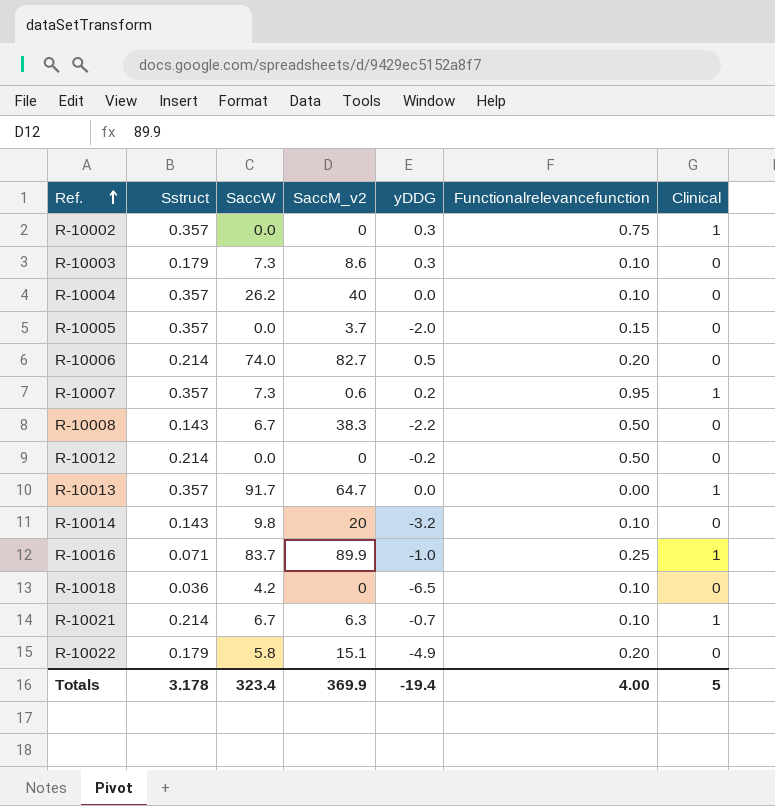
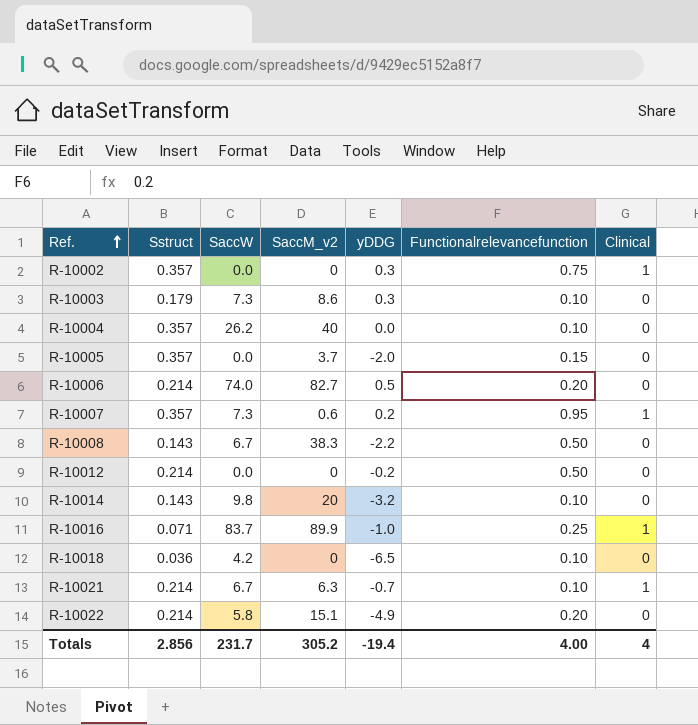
row R-10013: 0.357 | 91.7 | 64.7 | 0.0 | 0.00 | 1 -> none
R-10022 | Sstruct: 0.179 -> 0.214
Totals | Sstruct: 3.178 -> 2.856
Totals | SaccW: 323.4 -> 231.7
Totals | SaccM_v2: 369.9 -> 305.2
Totals | Clinical: 5 -> 4

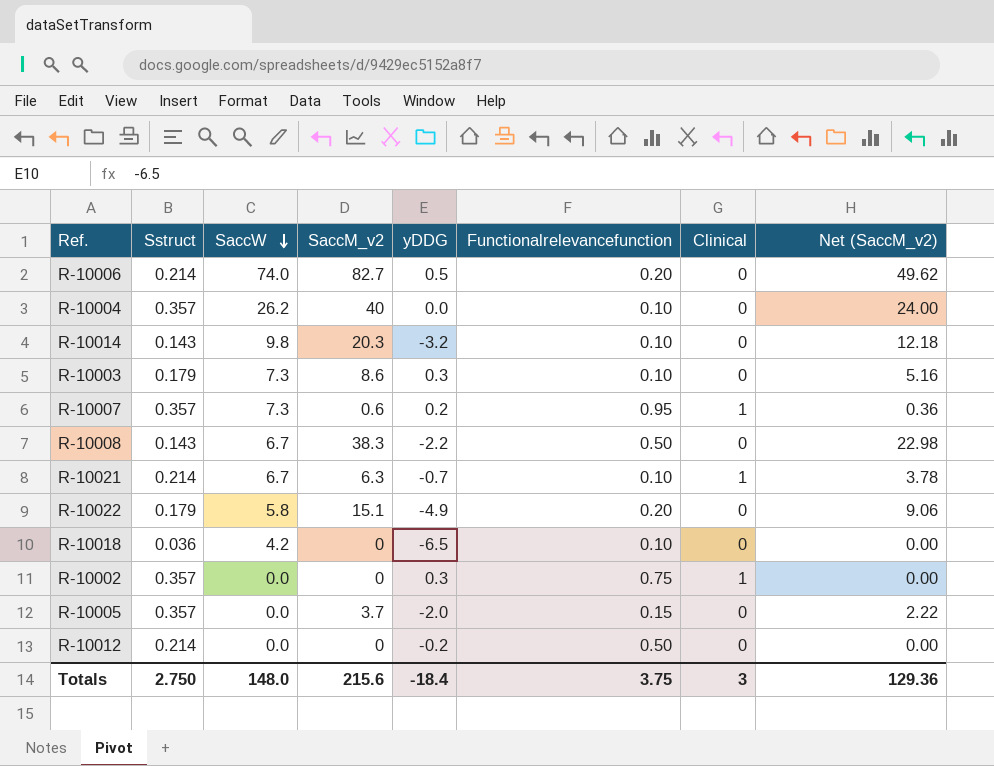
row order: Ref. ascending -> SaccW descending
column Net (SaccM_v2) | formula: none -> [SaccM_v2] * 0.6
row R-10016: 0.071 | 83.7 | 89.9 | -1.0 | 0.25 | 1 -> none
R-10014 | SaccM_v2: 20 -> 20.3
R-10022 | Sstruct: 0.214 -> 0.179
Totals | Sstruct: 2.856 -> 2.750
Totals | SaccW: 231.7 -> 148.0
Totals | SaccM_v2: 305.2 -> 215.6
Totals | yDDG: -19.4 -> -18.4
Totals | Functionalrelevancefunction: 4.00 -> 3.75
Totals | Clinical: 4 -> 3

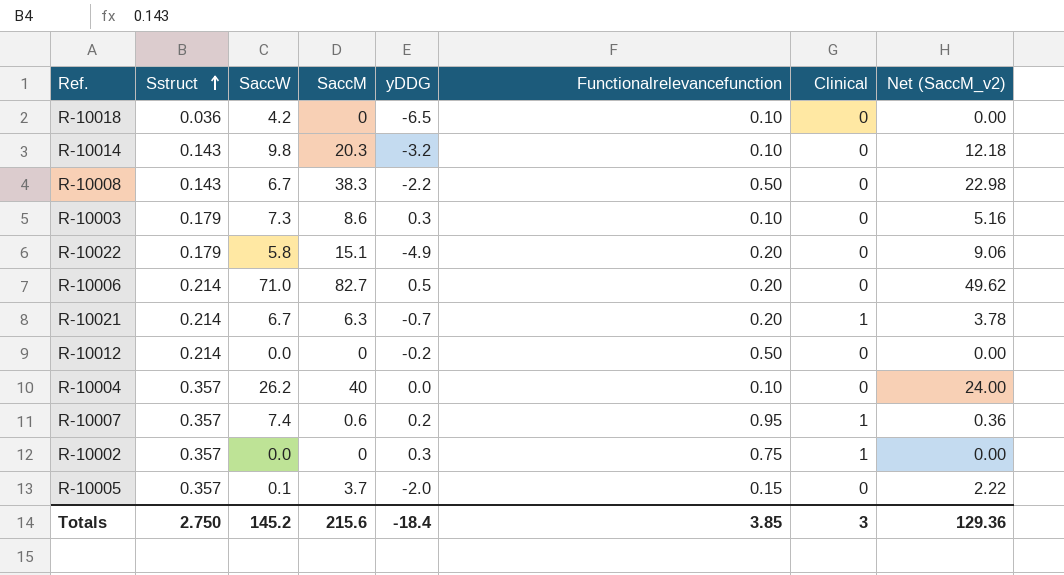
row order: SaccW descending -> Sstruct ascending
column name: SaccM_v2 -> SaccM
R-10006 | SaccW: 74.0 -> 71.0
R-10021 | Functionalrelevancefunction: 0.10 -> 0.20
R-10007 | SaccW: 7.3 -> 7.4
R-10005 | SaccW: 0.0 -> 0.1
Totals | SaccW: 148.0 -> 145.2
Totals | Functionalrelevancefunction: 3.75 -> 3.85

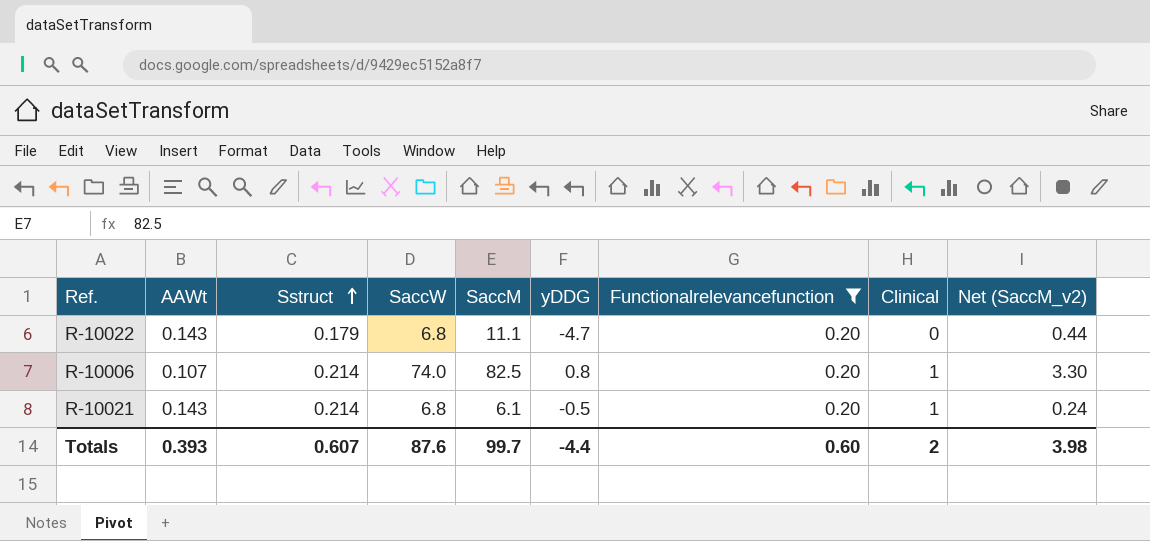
filter: none -> Functionalrelevancefunction = 0.20
column AAWt | position: none -> 2
column Net (SaccM_v2) | formula: [SaccM] * 0.6 -> [SaccM] * 0.04
R-10022 | SaccW: 5.8 -> 6.8
R-10022 | SaccM: 15.1 -> 11.1
R-10022 | yDDG: -4.9 -> -4.7
R-10006 | SaccW: 71.0 -> 74.0
R-10006 | SaccM: 82.7 -> 82.5
R-10006 | yDDG: 0.5 -> 0.8
R-10006 | Clinical: 0 -> 1
R-10021 | SaccW: 6.7 -> 6.8
R-10021 | SaccM: 6.3 -> 6.1
R-10021 | yDDG: -0.7 -> -0.5
Totals | Sstruct: 2.750 -> 0.607
Totals | SaccW: 145.2 -> 87.6
Totals | SaccM: 215.6 -> 99.7
Totals | yDDG: -18.4 -> -4.4
Totals | Functionalrelevancefunction: 3.85 -> 0.60
Totals | Clinical: 3 -> 2
Totals | Net (SaccM_v2): 129.36 -> 3.98

